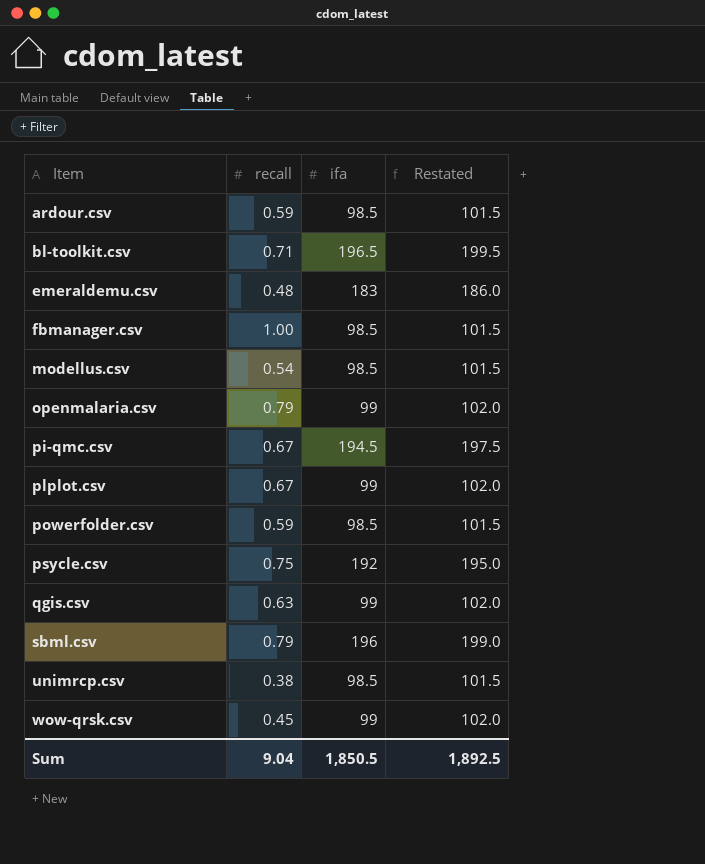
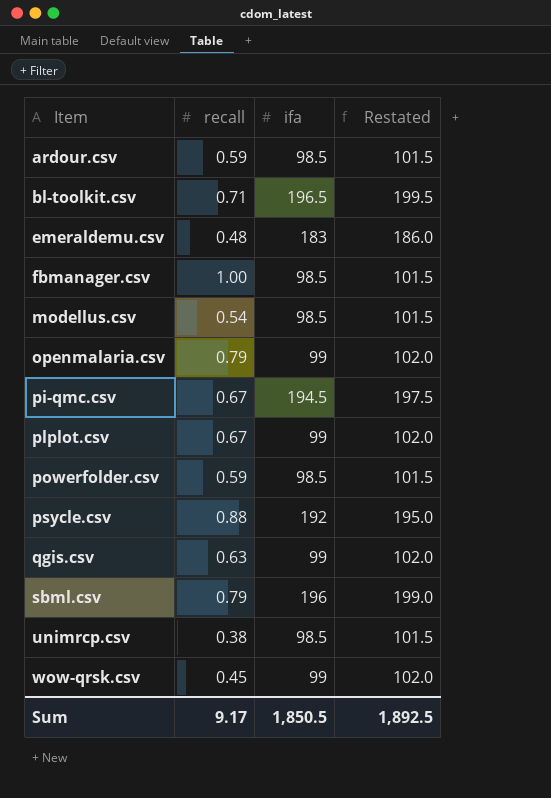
psycle.csv | recall: 0.75 -> 0.88
Sum | recall: 9.04 -> 9.17

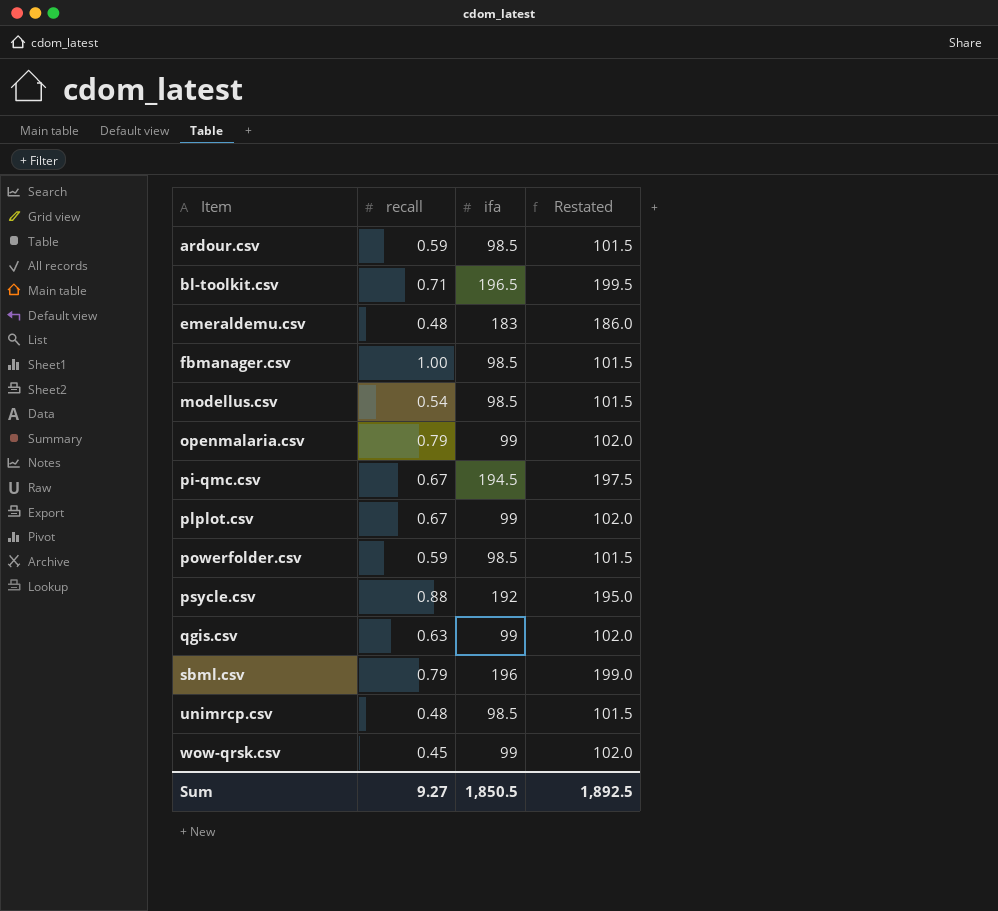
unimrcp.csv | recall: 0.38 -> 0.48
Sum | recall: 9.17 -> 9.27

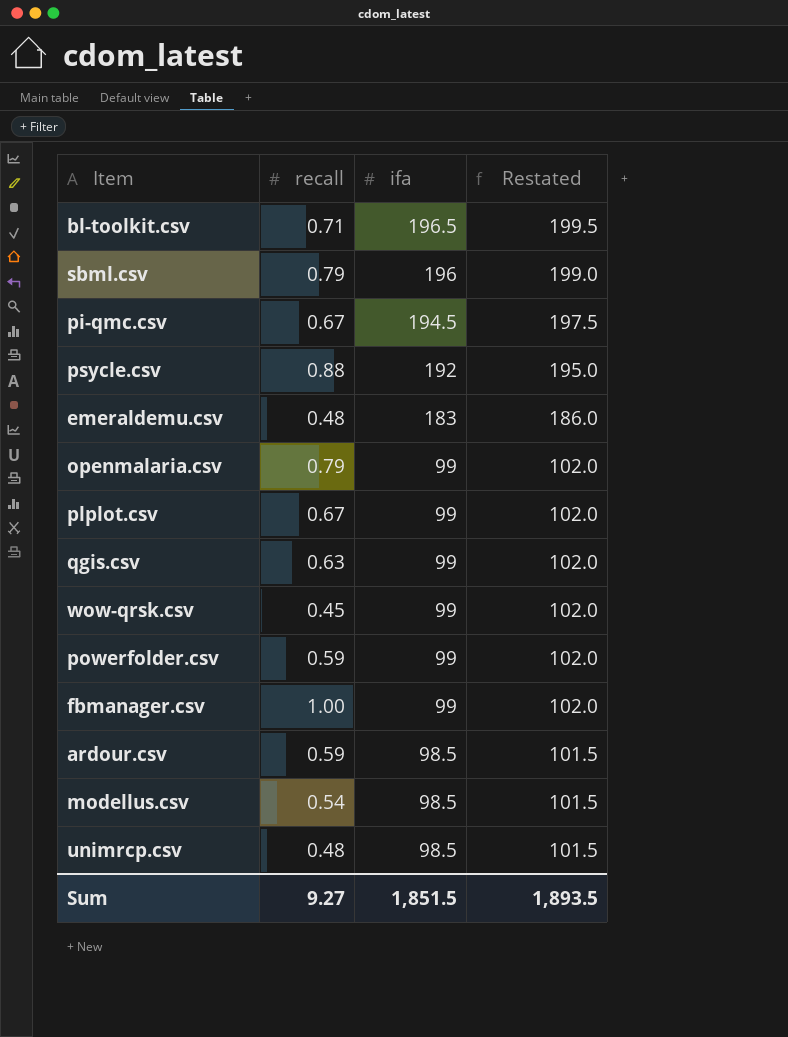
row order: Item ascending -> ifa descending
powerfolder.csv | ifa: 98.5 -> 99
powerfolder.csv | Restated: 101.5 -> 102.0
fbmanager.csv | ifa: 98.5 -> 99
fbmanager.csv | Restated: 101.5 -> 102.0
Sum | ifa: 1,850.5 -> 1,851.5
Sum | Restated: 1,892.5 -> 1,893.5

